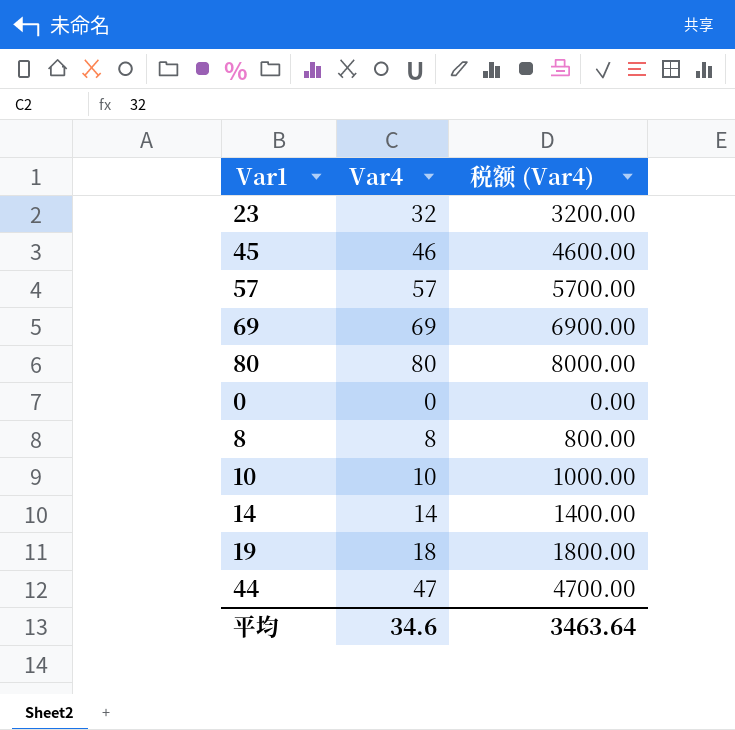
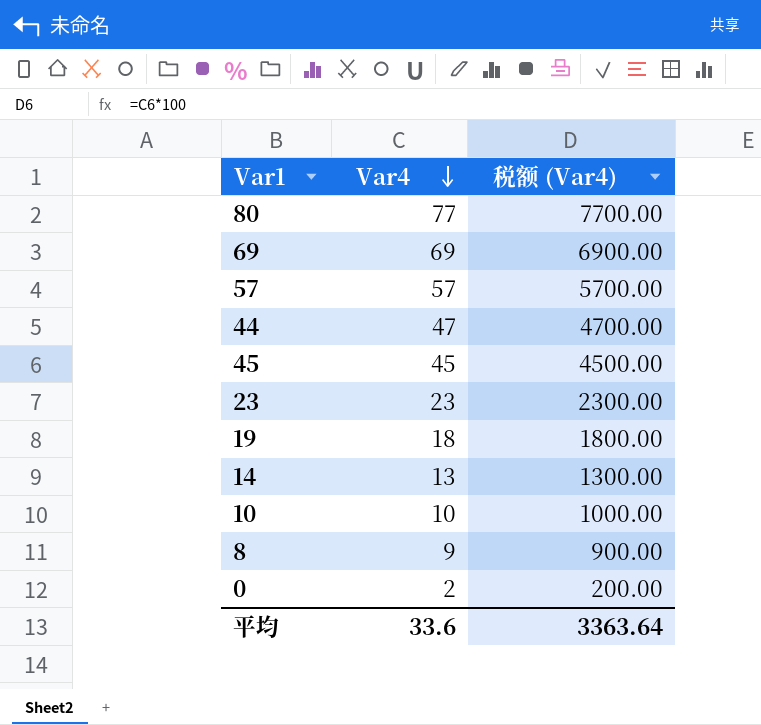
row order: none -> Var4 descending
80 | Var4: 80 -> 77
80 | 税额 (Var4): 8000.00 -> 7700.00
45 | Var4: 46 -> 45
45 | 税额 (Var4): 4600.00 -> 4500.00
23 | Var4: 32 -> 23
23 | 税额 (Var4): 3200.00 -> 2300.00
14 | Var4: 14 -> 13
14 | 税额 (Var4): 1400.00 -> 1300.00
8 | Var4: 8 -> 9
8 | 税额 (Var4): 800.00 -> 900.00
0 | Var4: 0 -> 2
0 | 税额 (Var4): 0.00 -> 200.00
平均 | Var4: 34.6 -> 33.6
平均 | 税额 (Var4): 3463.64 -> 3363.64

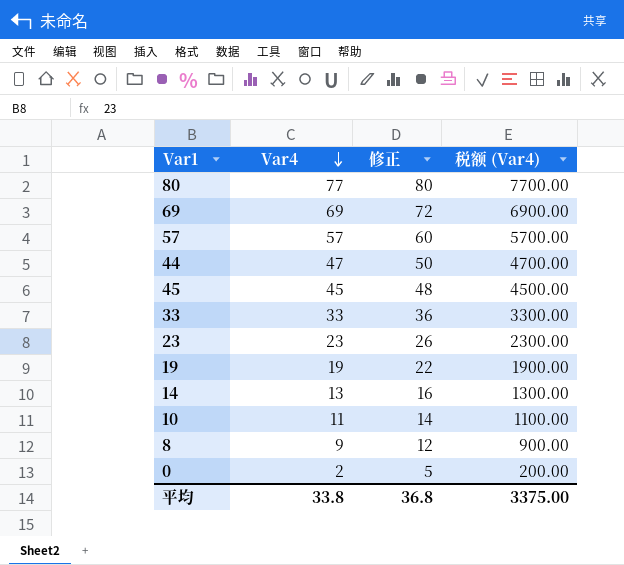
column 修正 | formula: none -> [Var4] + 3
row 33: none -> 33 | 36 | 3300.00
19 | Var4: 18 -> 19
19 | 税额 (Var4): 1800.00 -> 1900.00
10 | Var4: 10 -> 11
10 | 税额 (Var4): 1000.00 -> 1100.00
平均 | Var4: 33.6 -> 33.8
平均 | 税额 (Var4): 3363.64 -> 3375.00

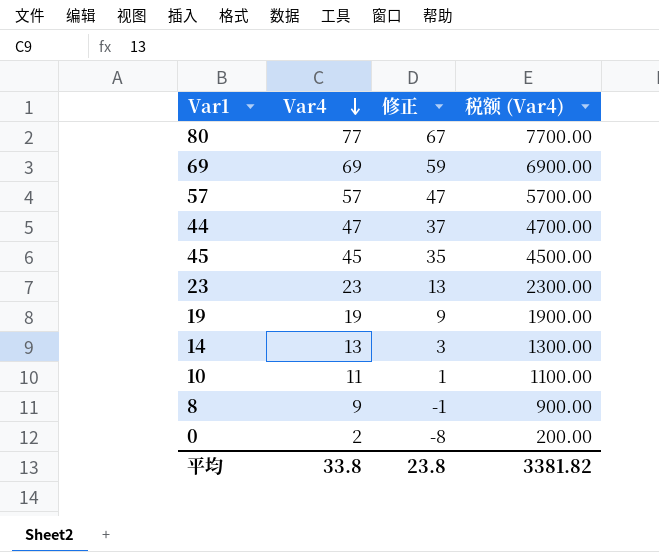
column 修正 | formula: [Var4] + 3 -> [Var4] - 10
row 33: 33 | 36 | 3300.00 -> none
平均 | 修正: 36.8 -> 23.8
平均 | 税额 (Var4): 3375.00 -> 3381.82

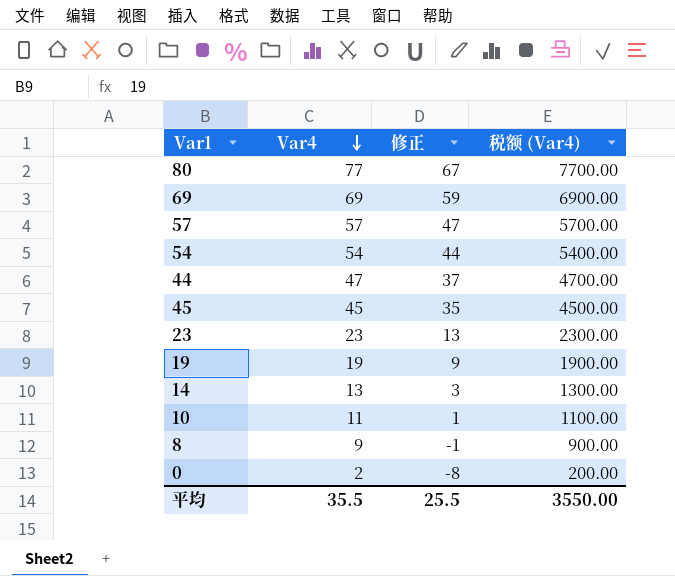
row 54: none -> 54 | 44 | 5400.00
平均 | Var4: 33.8 -> 35.5
平均 | 修正: 23.8 -> 25.5
平均 | 税额 (Var4): 3381.82 -> 3550.00

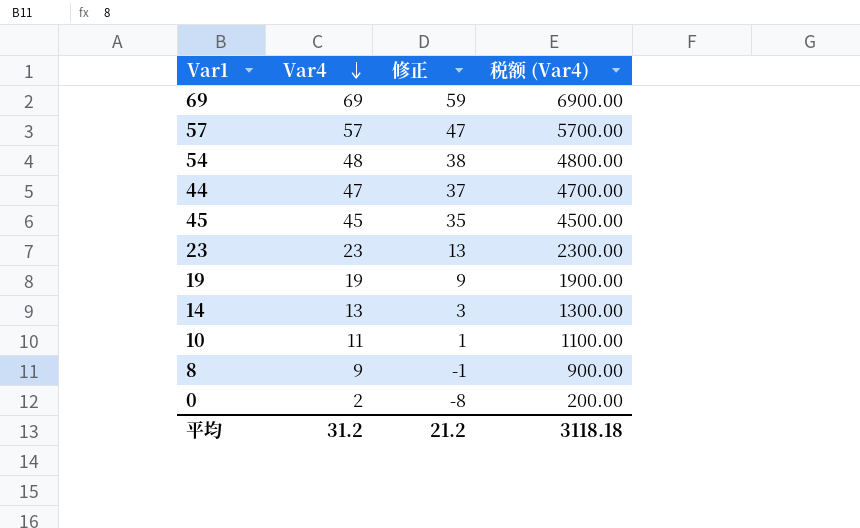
row 80: 77 | 67 | 7700.00 -> none
54 | Var4: 54 -> 48
54 | 修正: 44 -> 38
54 | 税额 (Var4): 5400.00 -> 4800.00
平均 | Var4: 35.5 -> 31.2
平均 | 修正: 25.5 -> 21.2
平均 | 税额 (Var4): 3550.00 -> 3118.18

